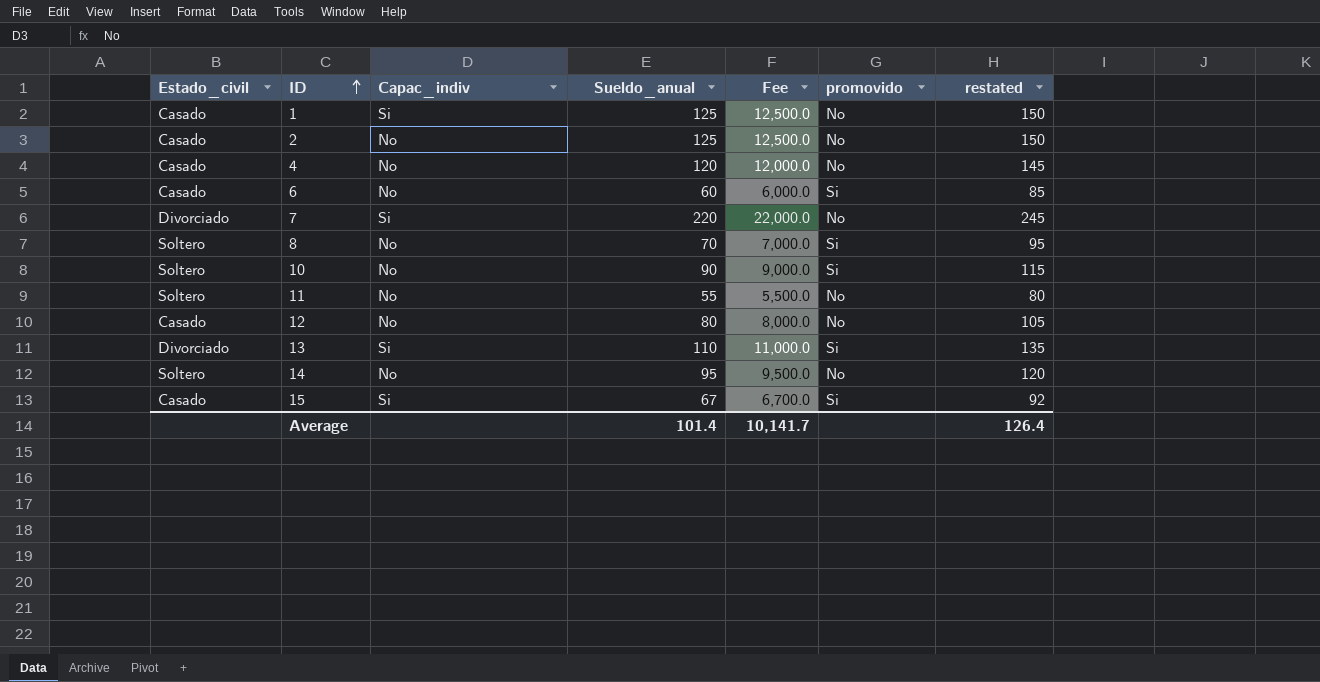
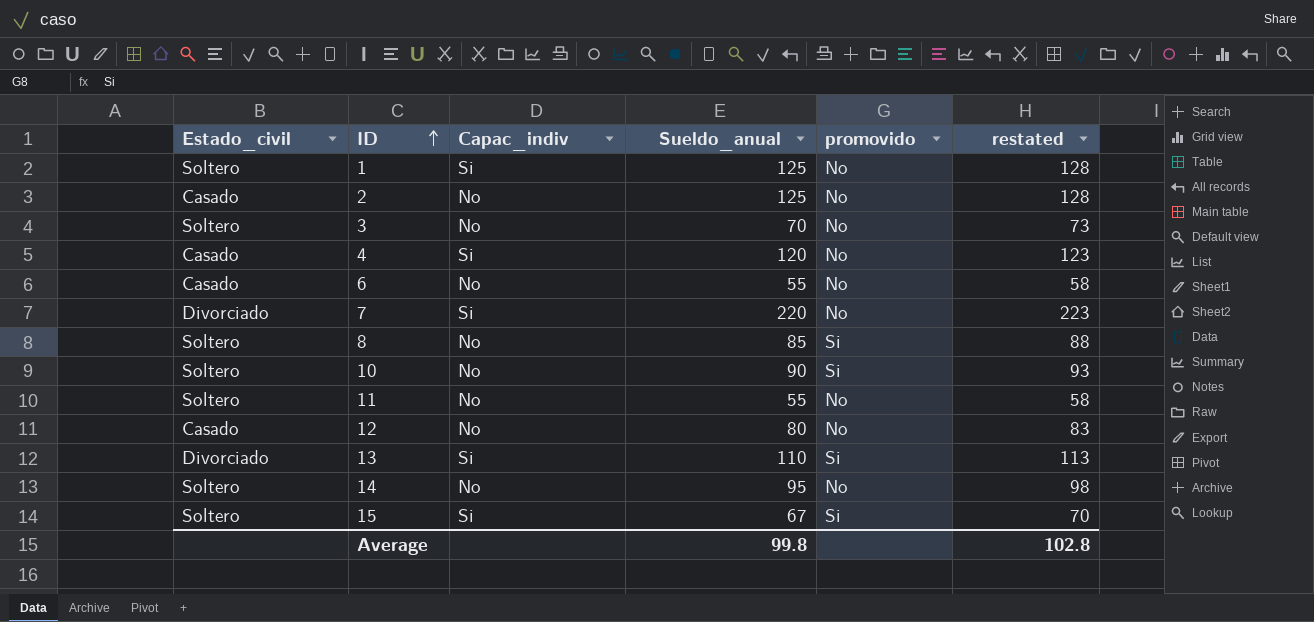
column Fee | formula: [Sueldo_anual] * 100 -> none
column restated | formula: [Sueldo_anual] + 25 -> [Sueldo_anual] + 3
1 | Estado_civil: Casado -> Soltero
row 3: none -> Soltero | No | 70 | No | 73
4 | Capac_indiv: No -> Si
6 | Sueldo_anual: 60 -> 55
6 | promovido: Si -> No
8 | Sueldo_anual: 70 -> 85
15 | Estado_civil: Casado -> Soltero
Average | Sueldo_anual: 101.4 -> 99.8
Average | restated: 126.4 -> 102.8

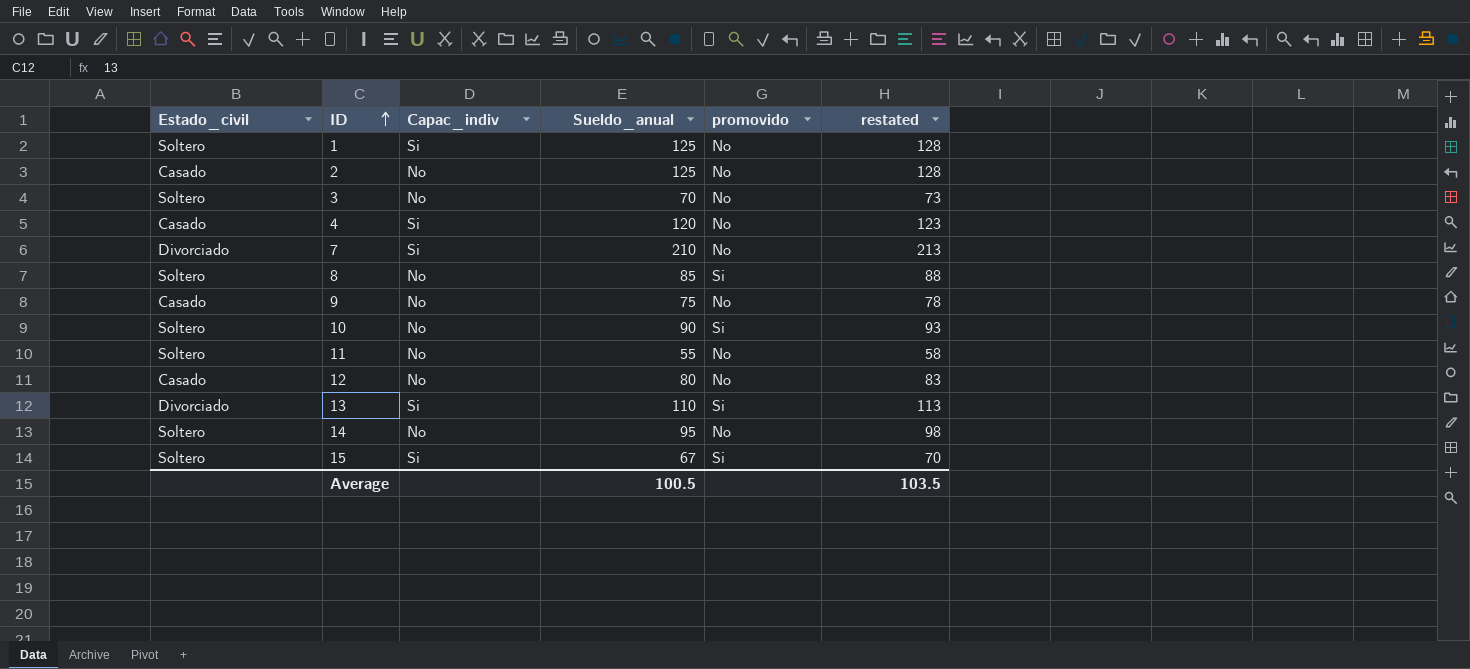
row 6: Casado | No | 55 | No | 58 -> none
7 | Sueldo_anual: 220 -> 210
7 | restated: 223 -> 213
row 9: none -> Casado | No | 75 | No | 78
Average | Sueldo_anual: 99.8 -> 100.5
Average | restated: 102.8 -> 103.5

